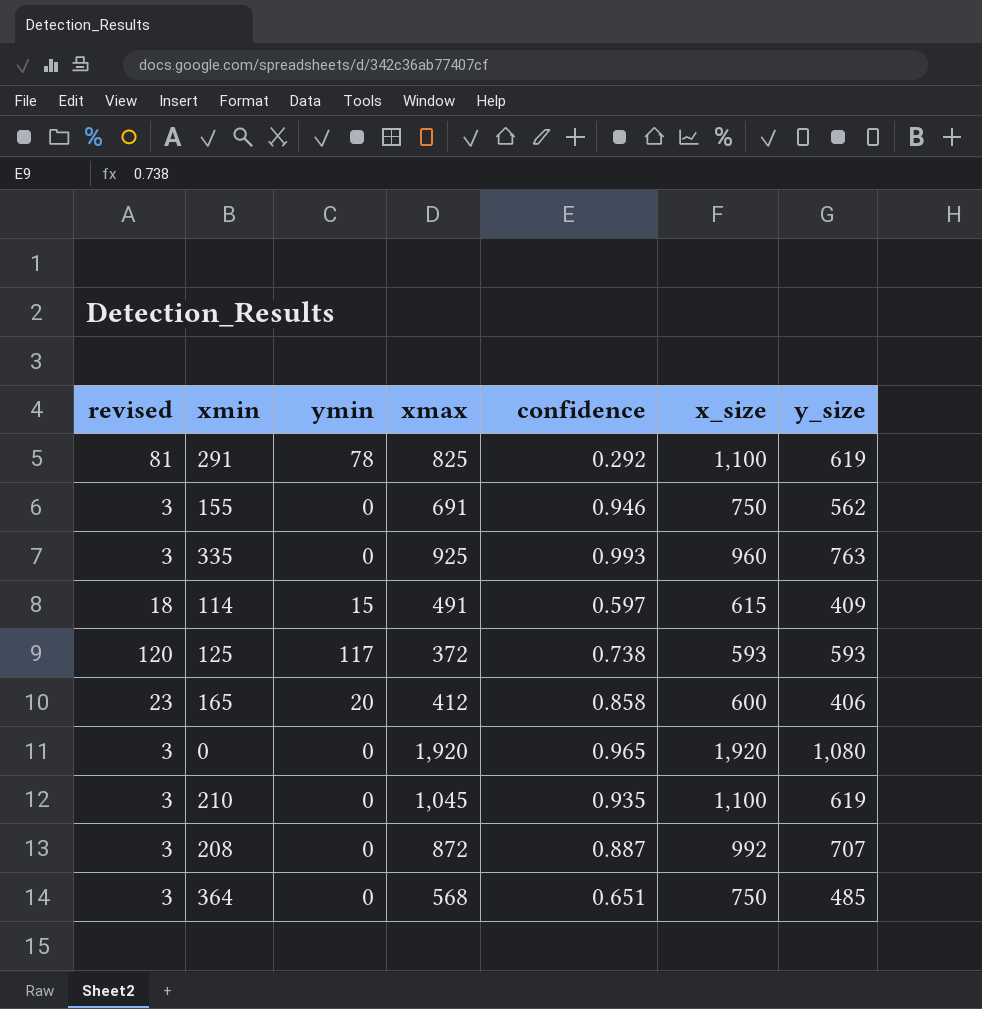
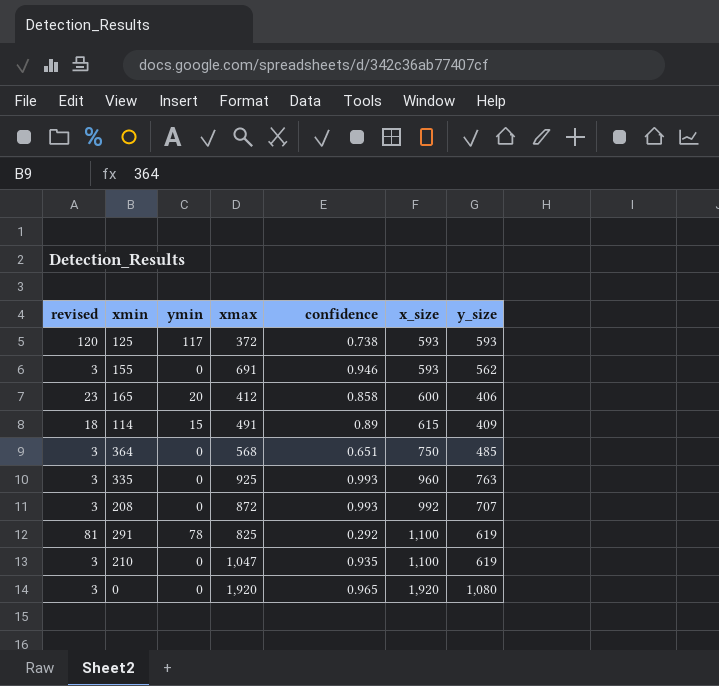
row order: none -> x_size ascending
155 | x_size: 750 -> 593
114 | confidence: 0.597 -> 0.89
208 | confidence: 0.887 -> 0.993
210 | xmax: 1,045 -> 1,047

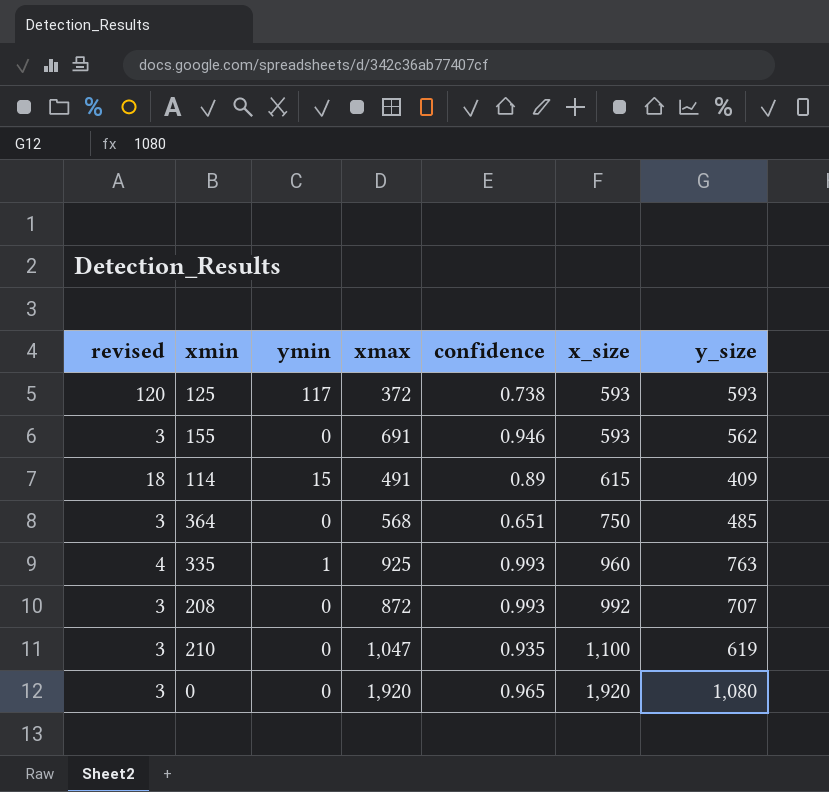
row 165: 23 | 20 | 412 | 0.858 | 600 | 406 -> none
row 291: 81 | 78 | 825 | 0.292 | 1,100 | 619 -> none
335 | revised: 3 -> 4
335 | ymin: 0 -> 1

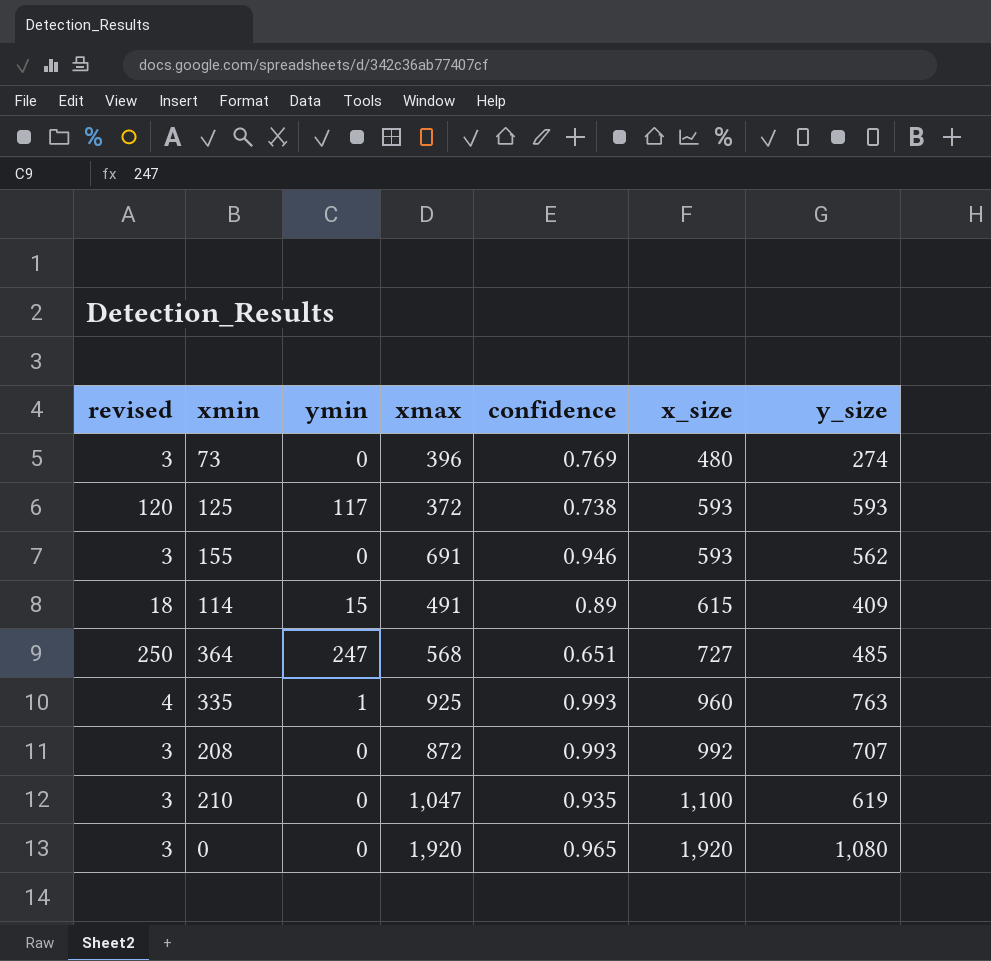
row 73: none -> 3 | 0 | 396 | 0.769 | 480 | 274
364 | revised: 3 -> 250
364 | ymin: 0 -> 247
364 | x_size: 750 -> 727

